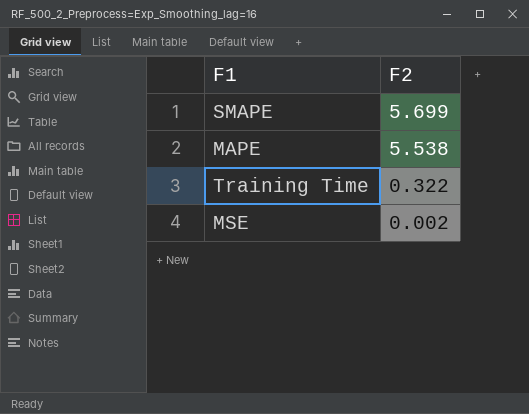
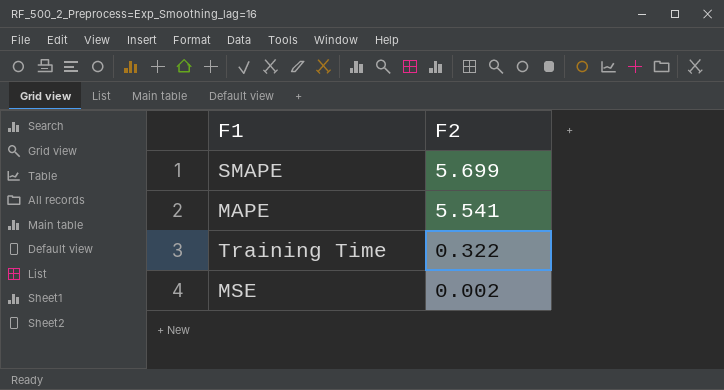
MAPE | F2: 5.538 -> 5.541

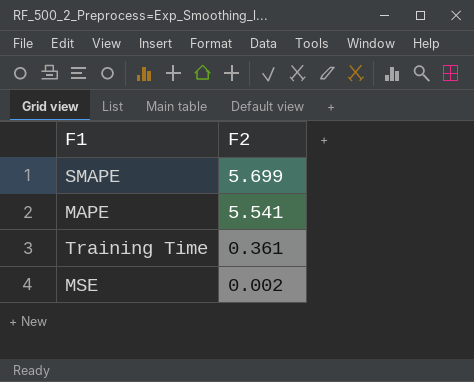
Training Time | F2: 0.322 -> 0.361

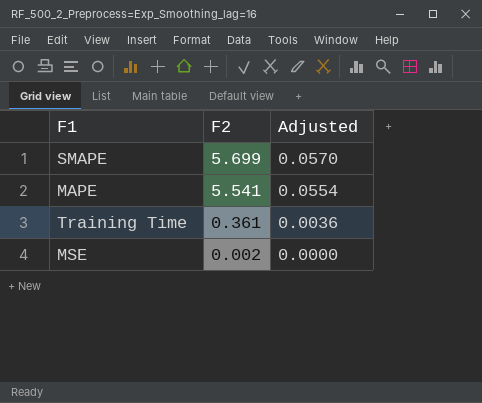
column Adjusted | formula: none -> [F2] * 0.01

